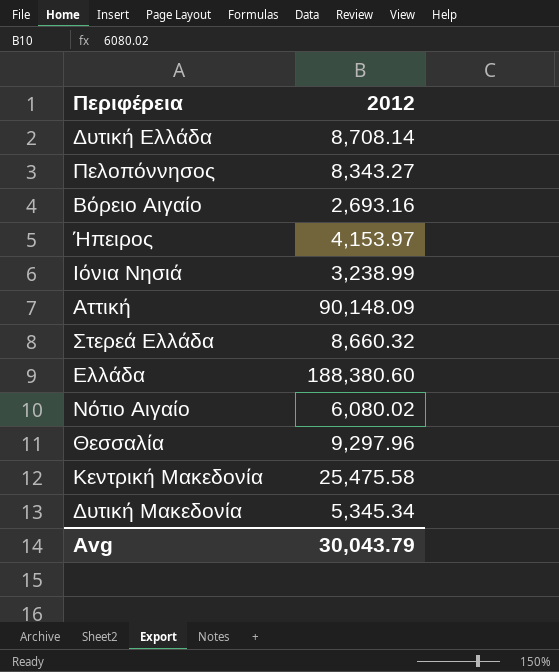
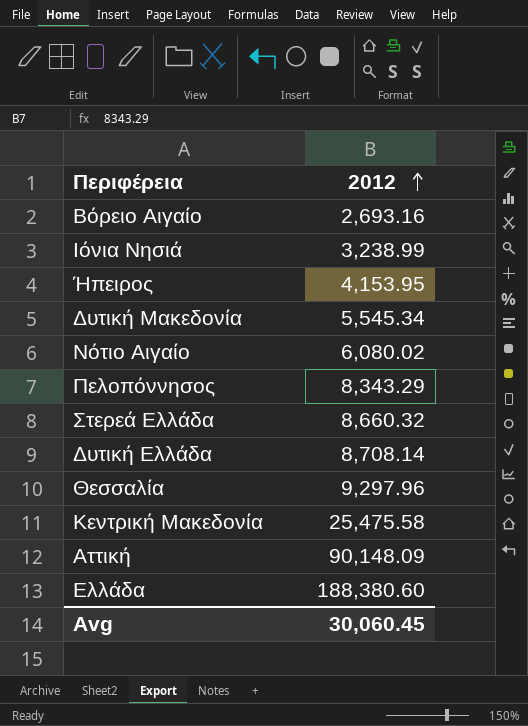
row order: none -> 2012 ascending
Ήπειρος | 2012: 4,153.97 -> 4,153.95
Δυτική Μακεδονία | 2012: 5,345.34 -> 5,545.34
Πελοπόννησος | 2012: 8,343.27 -> 8,343.29
Avg | 2012: 30,043.79 -> 30,060.45

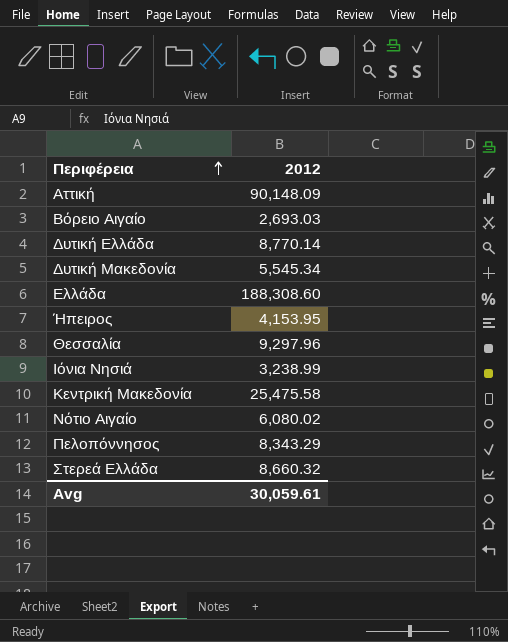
row order: 2012 ascending -> Περιφέρεια ascending
Βόρειο Αιγαίο | 2012: 2,693.16 -> 2,693.03
Δυτική Ελλάδα | 2012: 8,708.14 -> 8,770.14
Ελλάδα | 2012: 188,380.60 -> 188,308.60
Avg | 2012: 30,060.45 -> 30,059.61

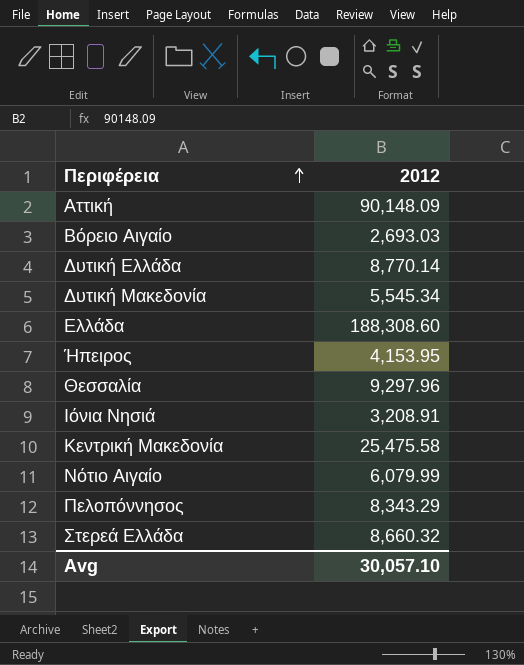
Ιόνια Νησιά | 2012: 3,238.99 -> 3,208.91
Νότιο Αιγαίο | 2012: 6,080.02 -> 6,079.99
Avg | 2012: 30,059.61 -> 30,057.10

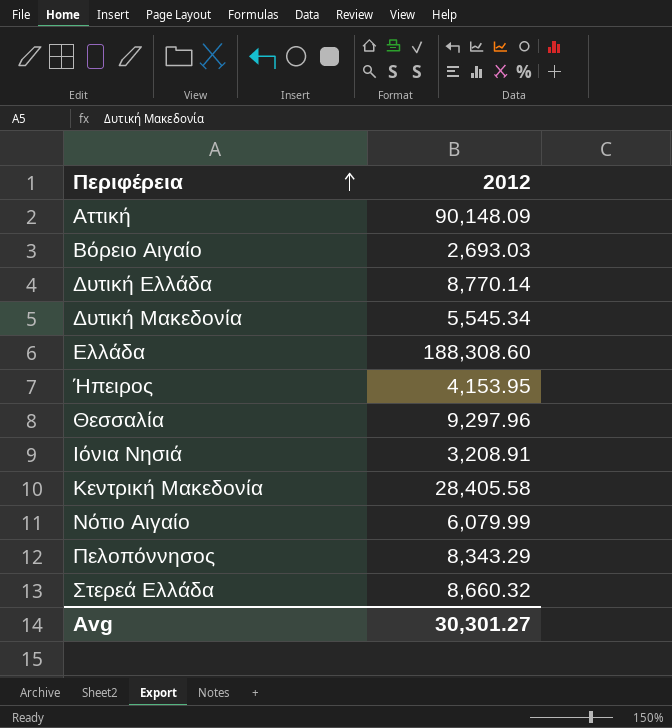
Κεντρική Μακεδονία | 2012: 25,475.58 -> 28,405.58
Avg | 2012: 30,057.10 -> 30,301.27

